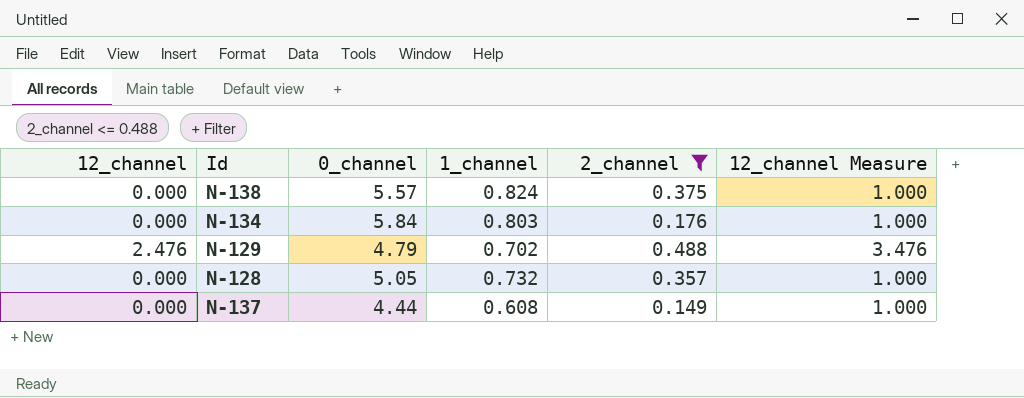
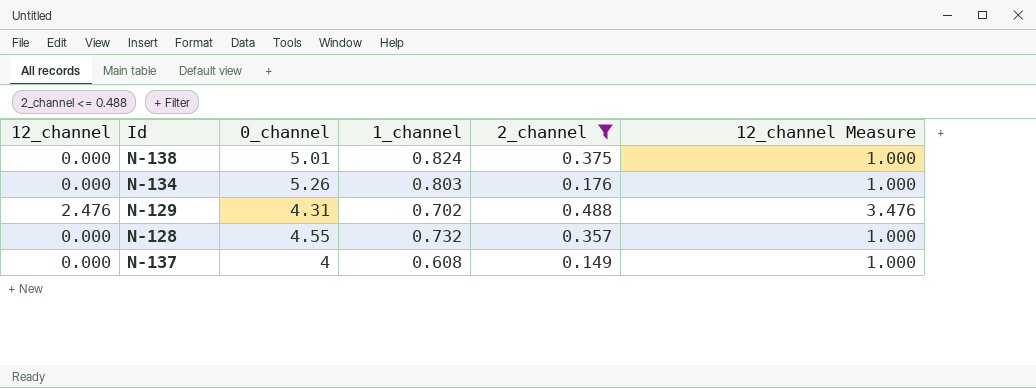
N-138 | 0_channel: 5.57 -> 5.01
N-134 | 0_channel: 5.84 -> 5.26
N-129 | 0_channel: 4.79 -> 4.31
N-128 | 0_channel: 5.05 -> 4.55
N-137 | 0_channel: 4.44 -> 4

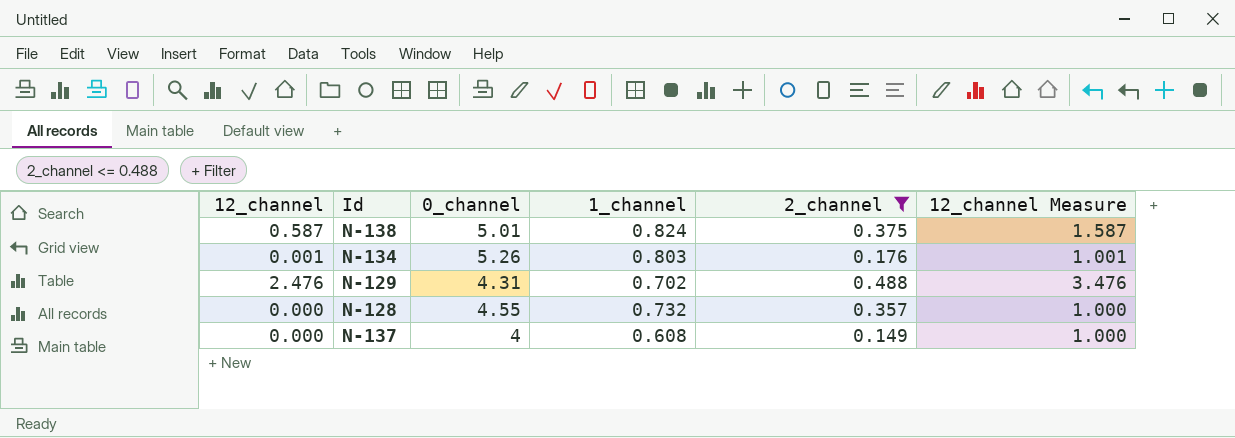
N-138 | 12_channel: 0.000 -> 0.587
N-138 | 12_channel Measure: 1.000 -> 1.587
N-134 | 12_channel: 0.000 -> 0.001
N-134 | 12_channel Measure: 1.000 -> 1.001

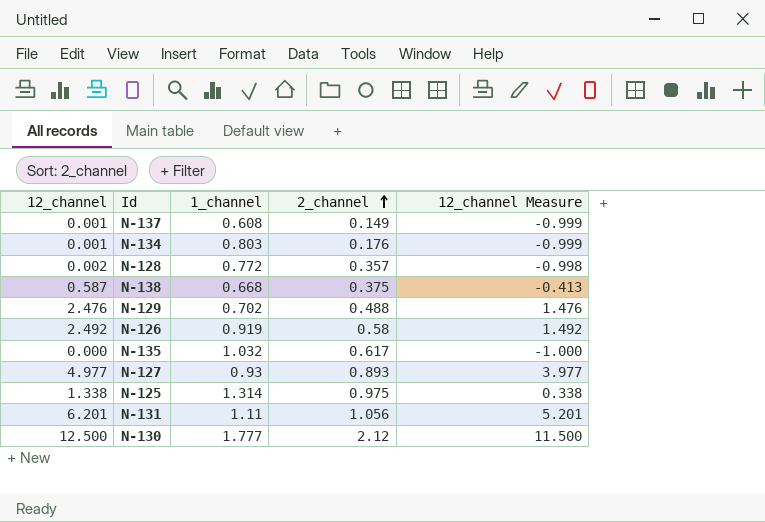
filter: 2_channel <= 0.488 -> none
row order: none -> 2_channel ascending
column 0_channel | position: 3 -> none
column 12_channel Measure | formula: [12_channel] + 1 -> [12_channel] - 1
N-137 | 12_channel: 0.000 -> 0.001
N-128 | 12_channel: 0.000 -> 0.002
N-128 | 1_channel: 0.732 -> 0.772
N-138 | 1_channel: 0.824 -> 0.668

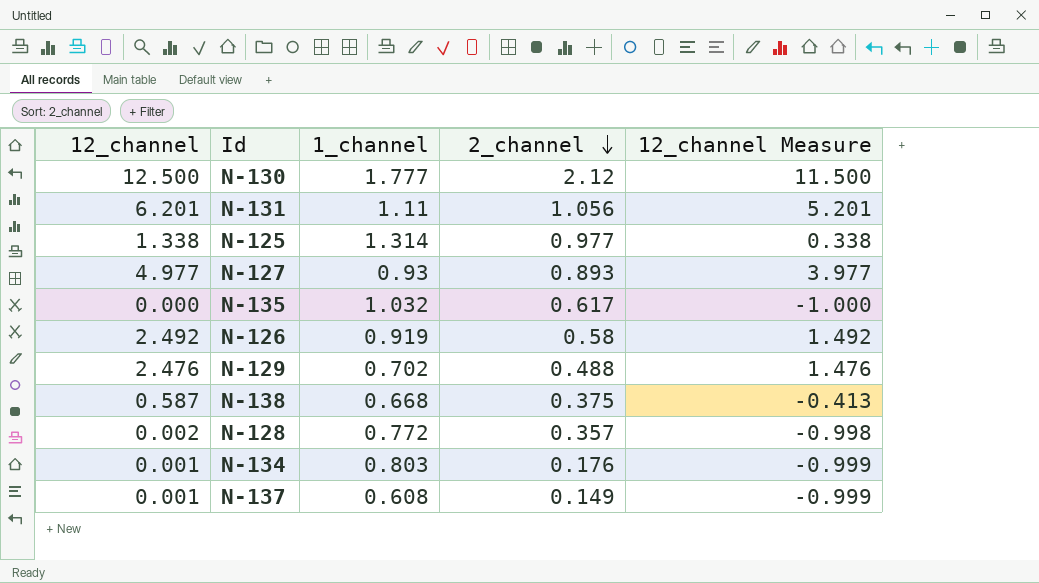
row order: 2_channel ascending -> 2_channel descending
N-125 | 2_channel: 0.975 -> 0.977

